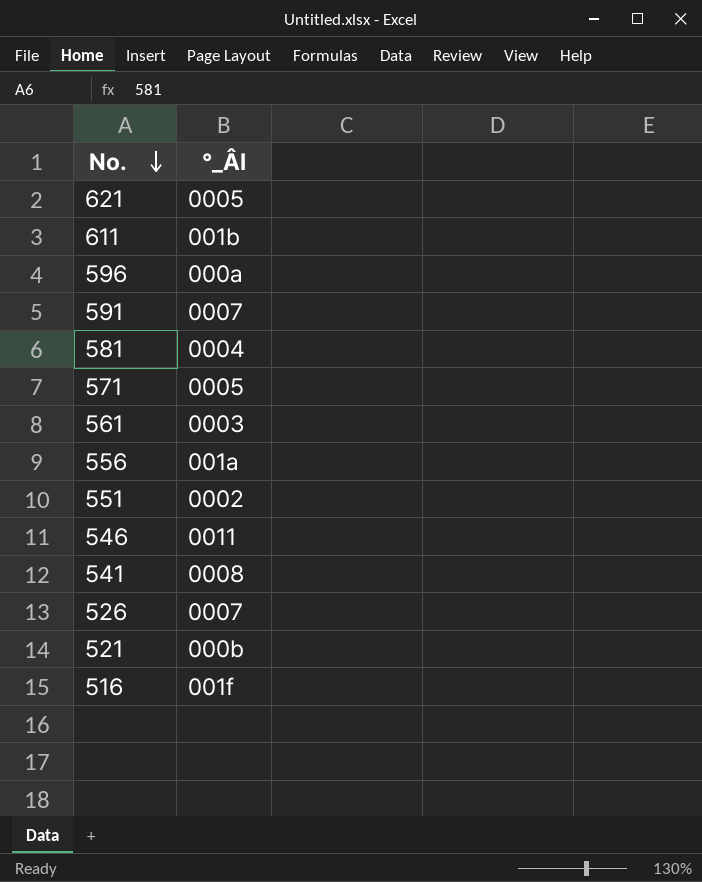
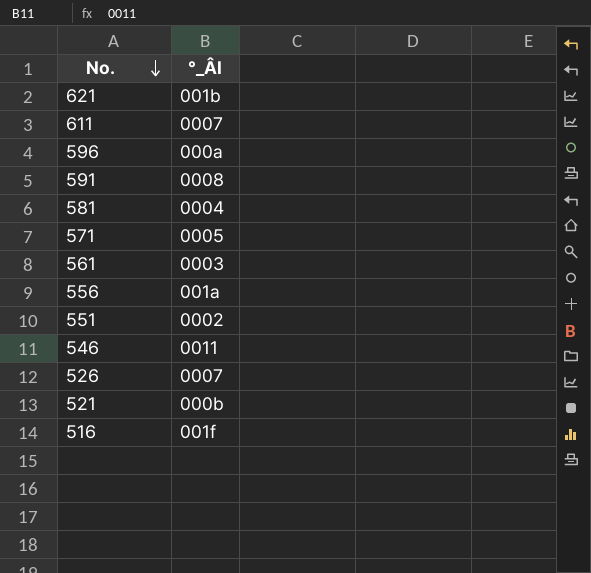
row 541: 0008 -> none
621 | °_ÂI: 0005 -> 001b
611 | °_ÂI: 001b -> 0007
591 | °_ÂI: 0007 -> 0008

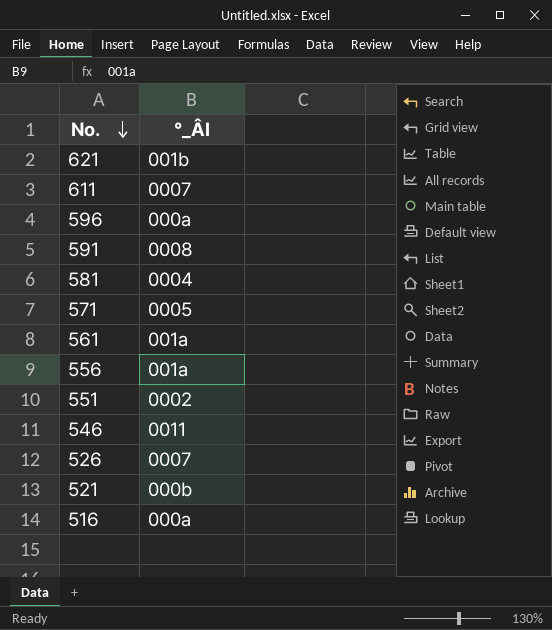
561 | °_ÂI: 0003 -> 001a
516 | °_ÂI: 001f -> 000a

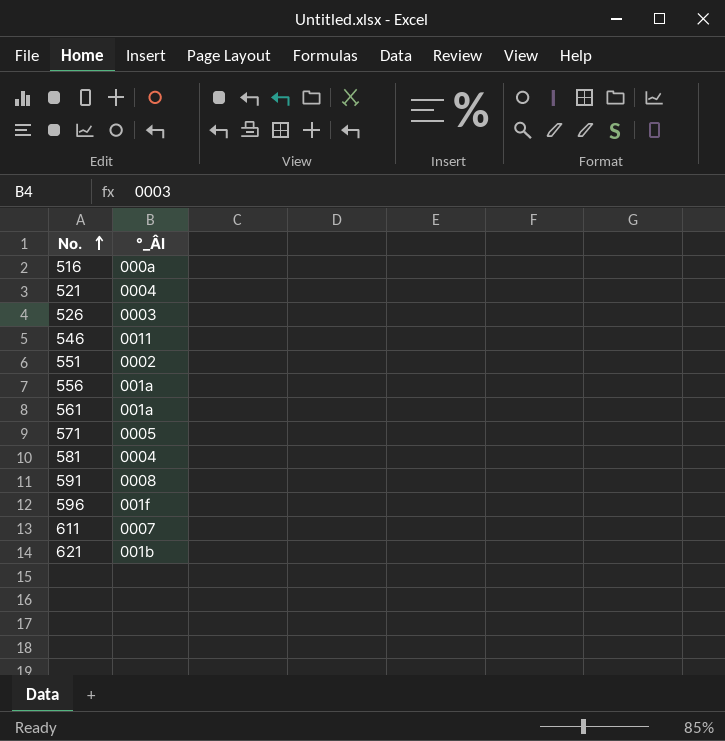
row order: No. descending -> No. ascending
521 | °_ÂI: 000b -> 0004
526 | °_ÂI: 0007 -> 0003
596 | °_ÂI: 000a -> 001f

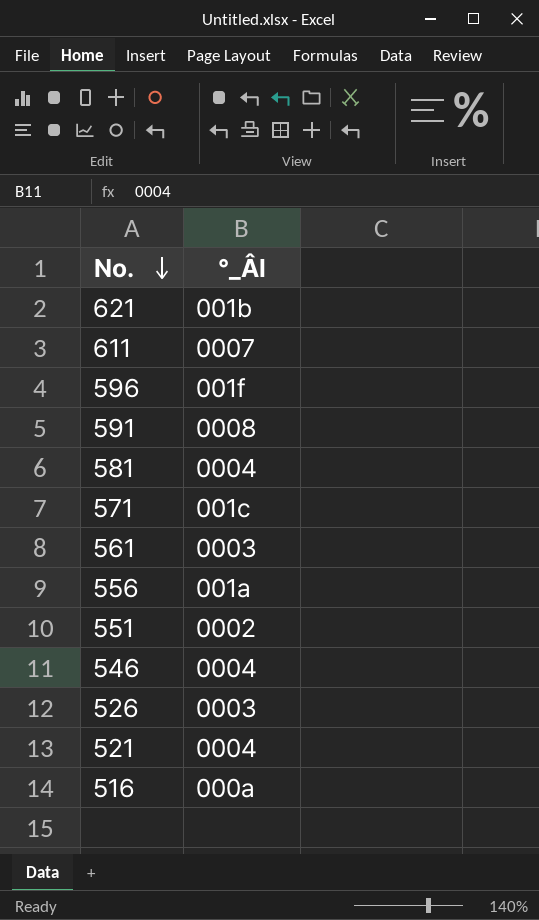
row order: No. ascending -> No. descending
571 | °_ÂI: 0005 -> 001c
561 | °_ÂI: 001a -> 0003
546 | °_ÂI: 0011 -> 0004

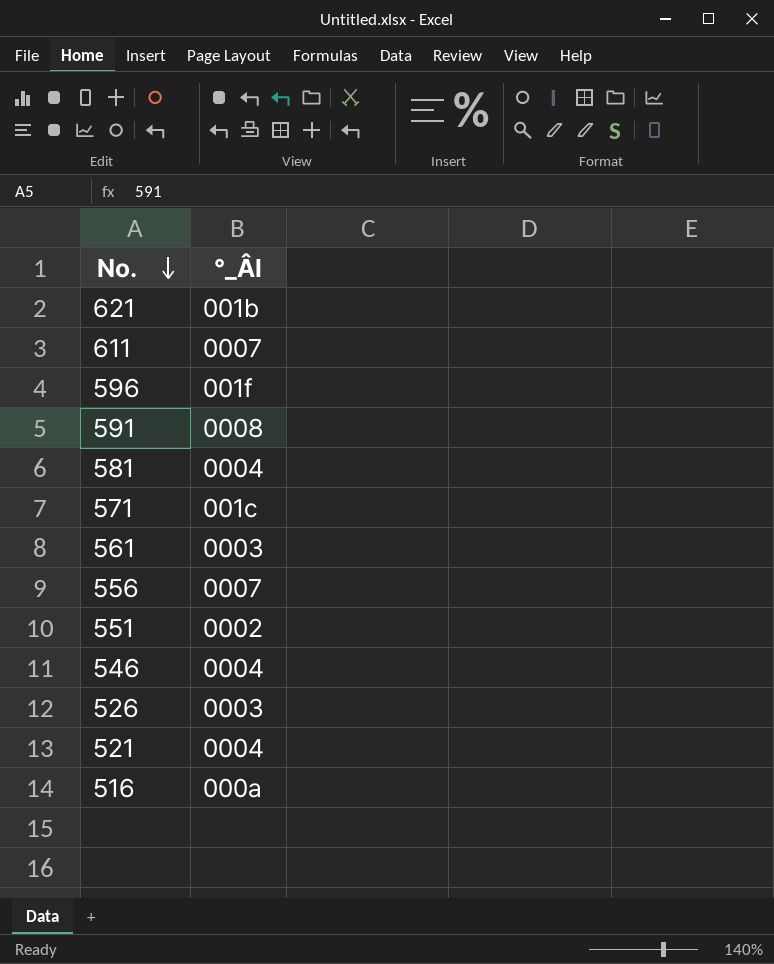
556 | °_ÂI: 001a -> 0007

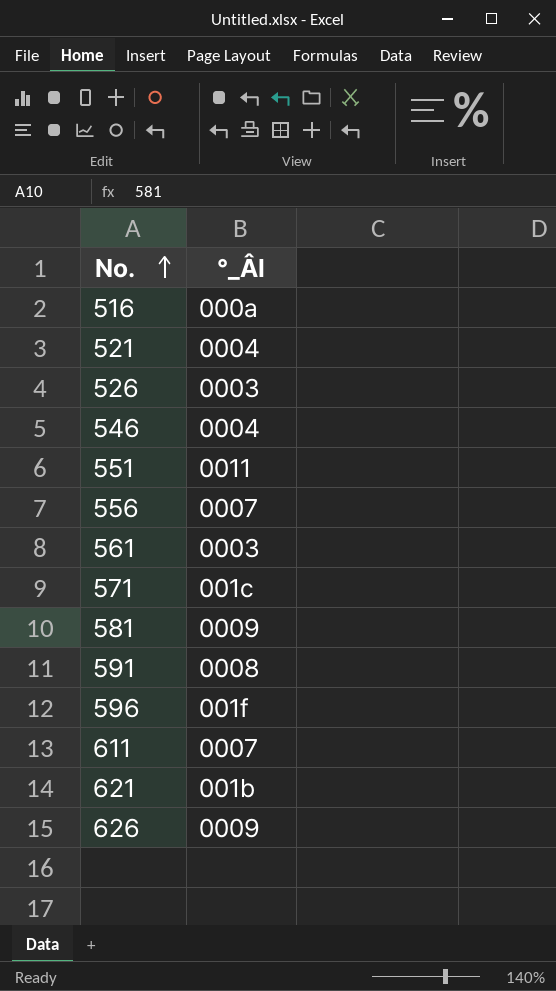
row order: No. descending -> No. ascending
551 | °_ÂI: 0002 -> 0011
581 | °_ÂI: 0004 -> 0009
row 626: none -> 0009

